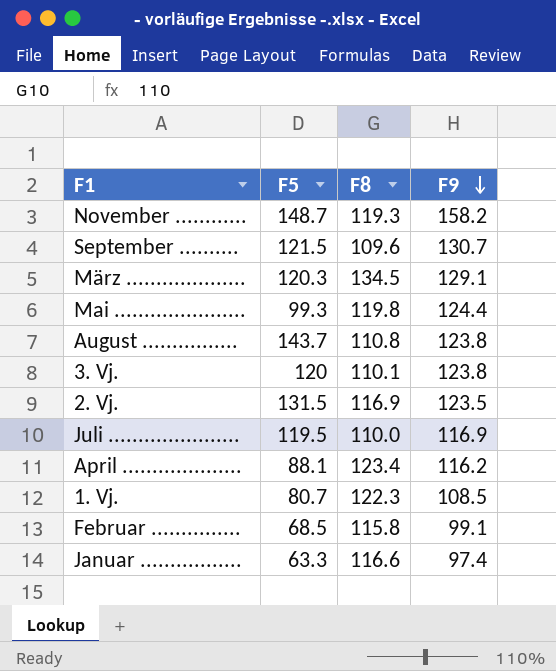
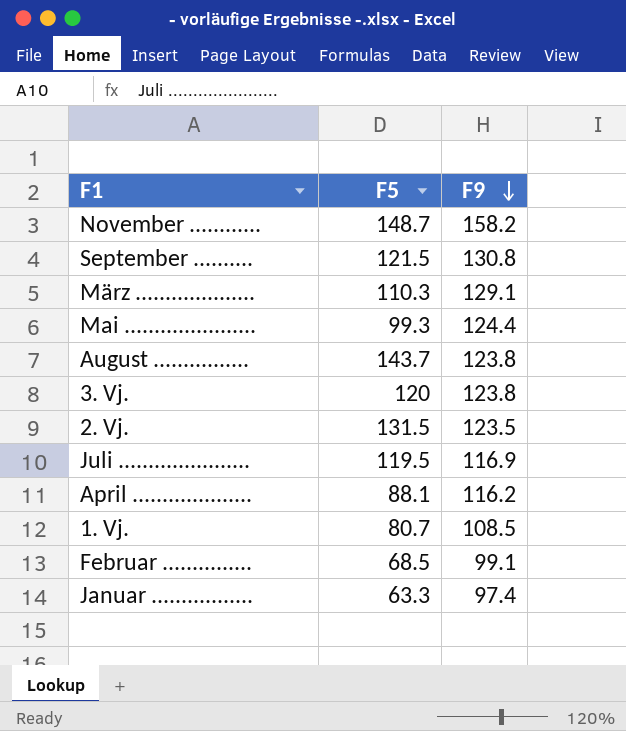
column F8 | position: 3 -> none
September .......... | F9: 130.7 -> 130.8
März .................... | F5: 120.3 -> 110.3

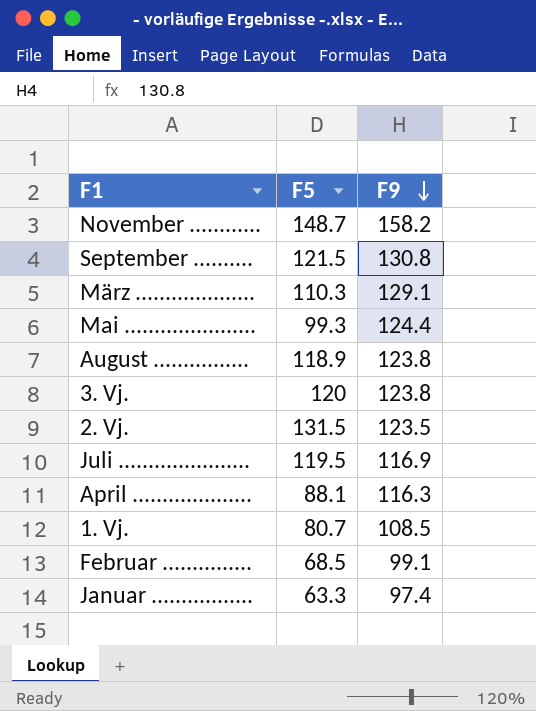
August ................ | F5: 143.7 -> 118.9
April .................... | F9: 116.2 -> 116.3

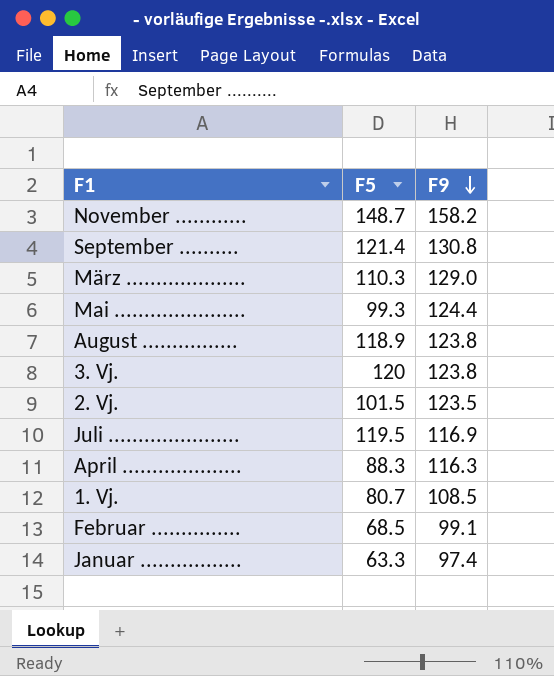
September .......... | F5: 121.5 -> 121.4
März .................... | F9: 129.1 -> 129.0
2. Vj. | F5: 131.5 -> 101.5
April .................... | F5: 88.1 -> 88.3

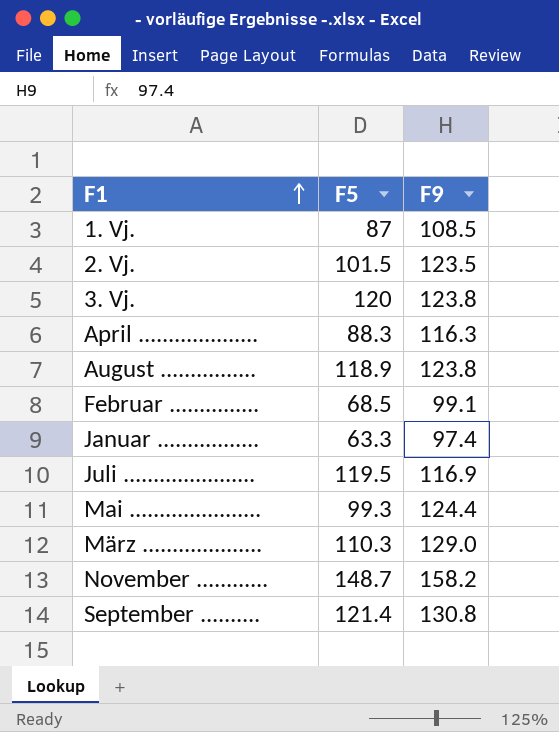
row order: F9 descending -> F1 ascending
1. Vj. | F5: 80.7 -> 87

